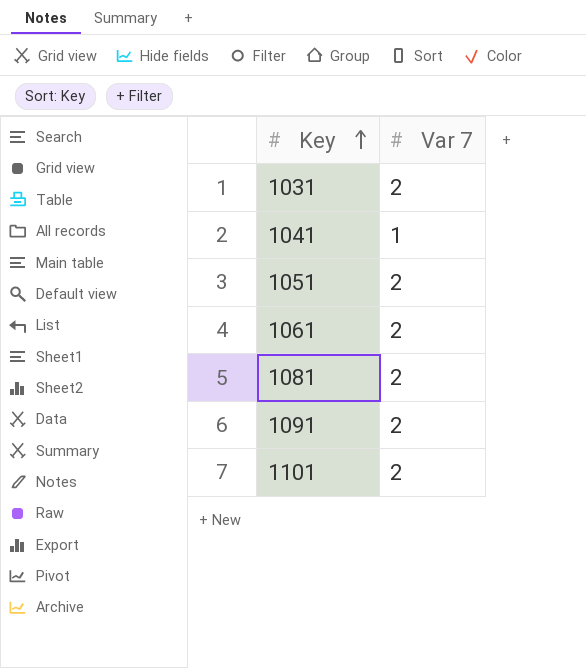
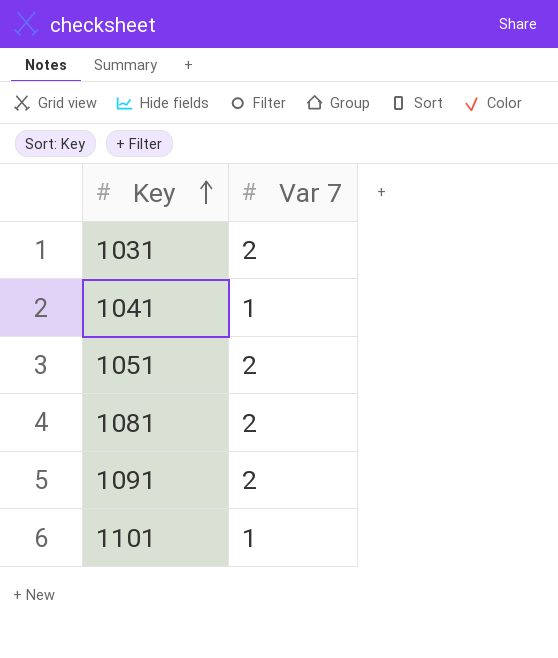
row 1061: 2 -> none
1101 | Var 7: 2 -> 1

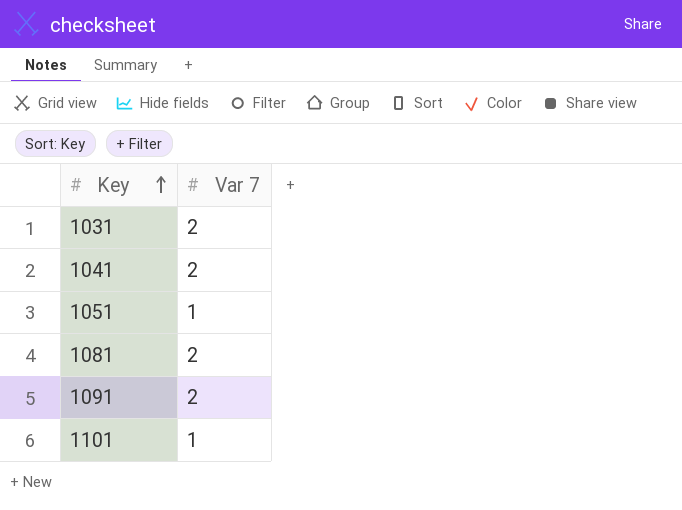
1041 | Var 7: 1 -> 2
1051 | Var 7: 2 -> 1

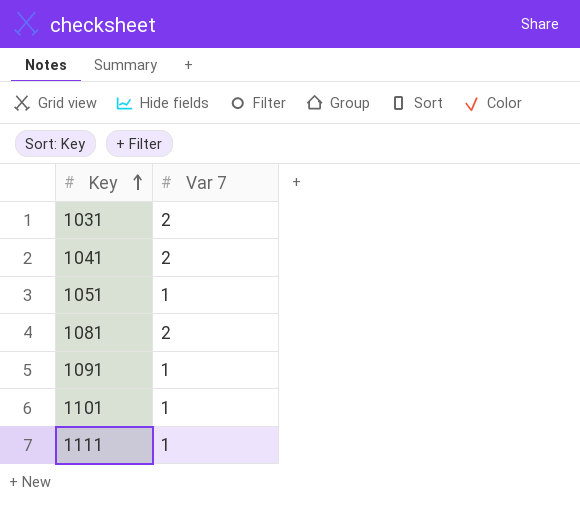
1091 | Var 7: 2 -> 1
row 1111: none -> 1

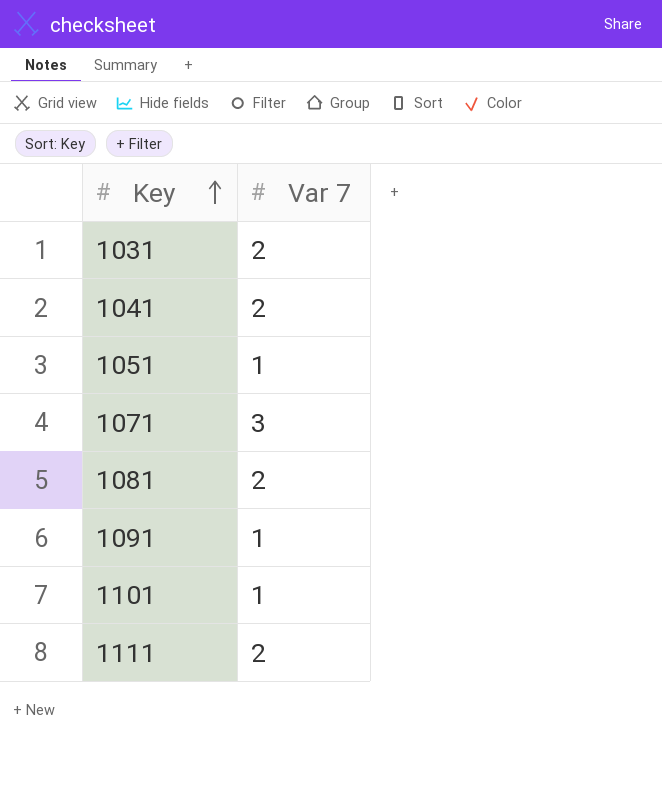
row 1071: none -> 3
1111 | Var 7: 1 -> 2

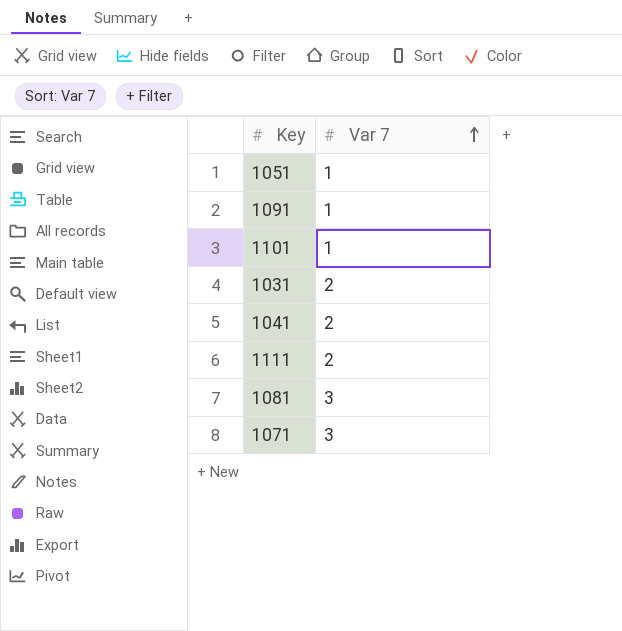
row order: Key ascending -> Var 7 ascending
1081 | Var 7: 2 -> 3

